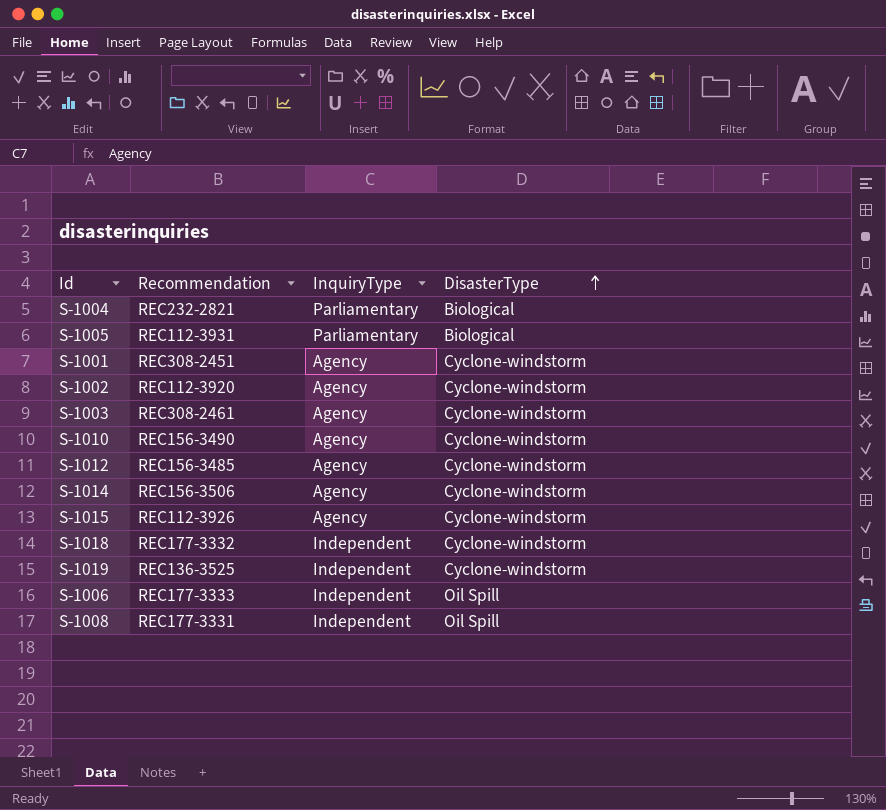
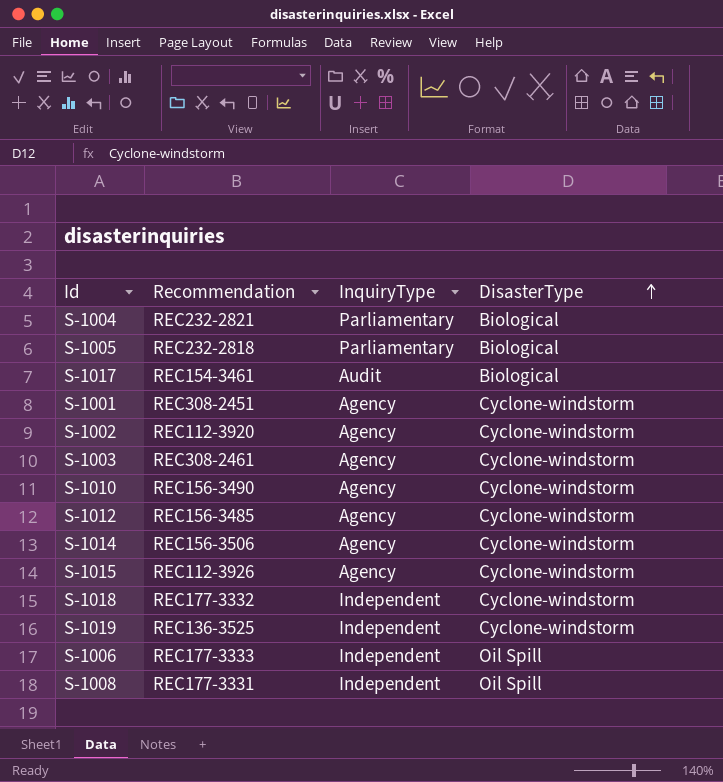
S-1005 | Recommendation: REC112-3931 -> REC232-2818
row S-1017: none -> REC154-3461 | Audit | Biological

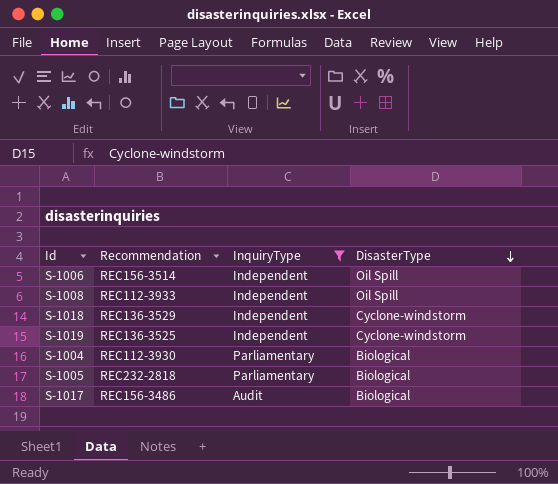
filter: none -> InquiryType != Agency
row order: DisasterType ascending -> DisasterType descending
S-1006 | Recommendation: REC177-3333 -> REC156-3514
S-1008 | Recommendation: REC177-3331 -> REC112-3933
S-1018 | Recommendation: REC177-3332 -> REC136-3529
S-1004 | Recommendation: REC232-2821 -> REC112-3930
S-1017 | Recommendation: REC154-3461 -> REC156-3486

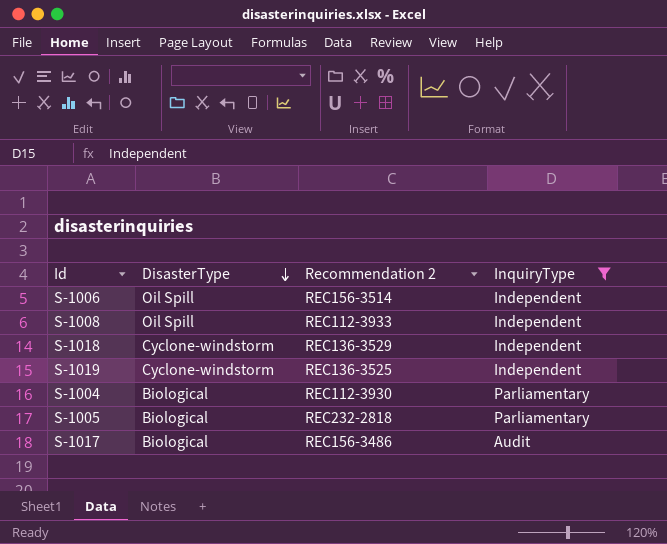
column DisasterType | position: 4 -> 2
column name: Recommendation -> Recommendation 2

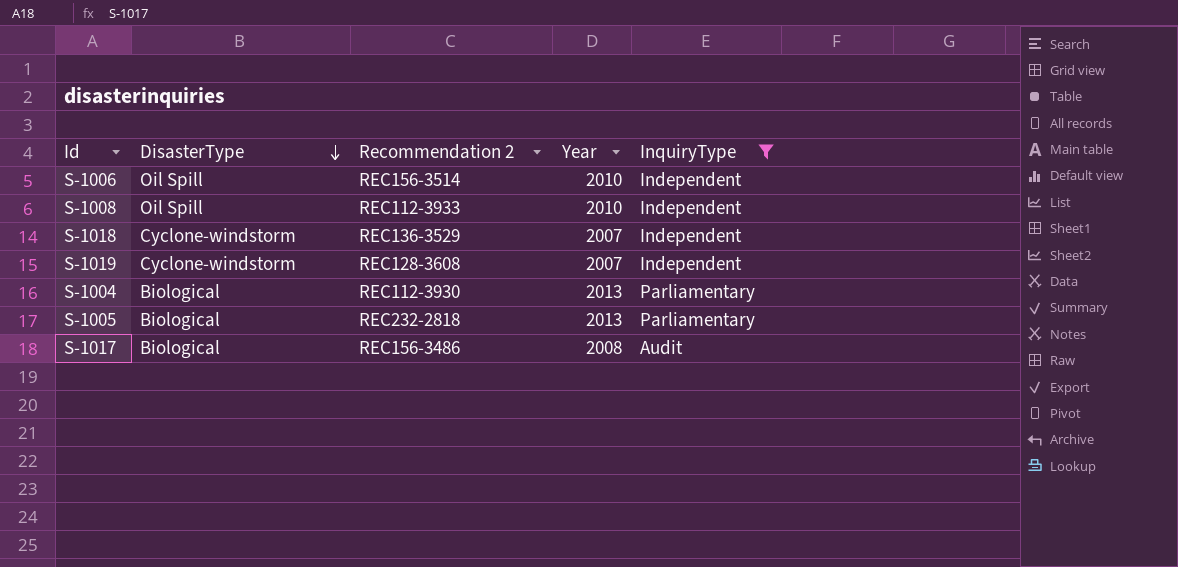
column Year | position: none -> 4
S-1019 | Recommendation 2: REC136-3525 -> REC128-3608

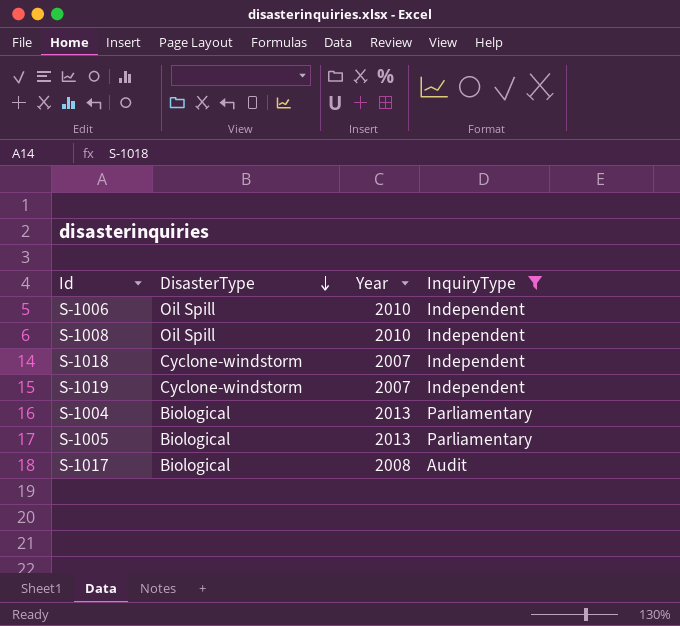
column Recommendation 2 | position: 3 -> none

